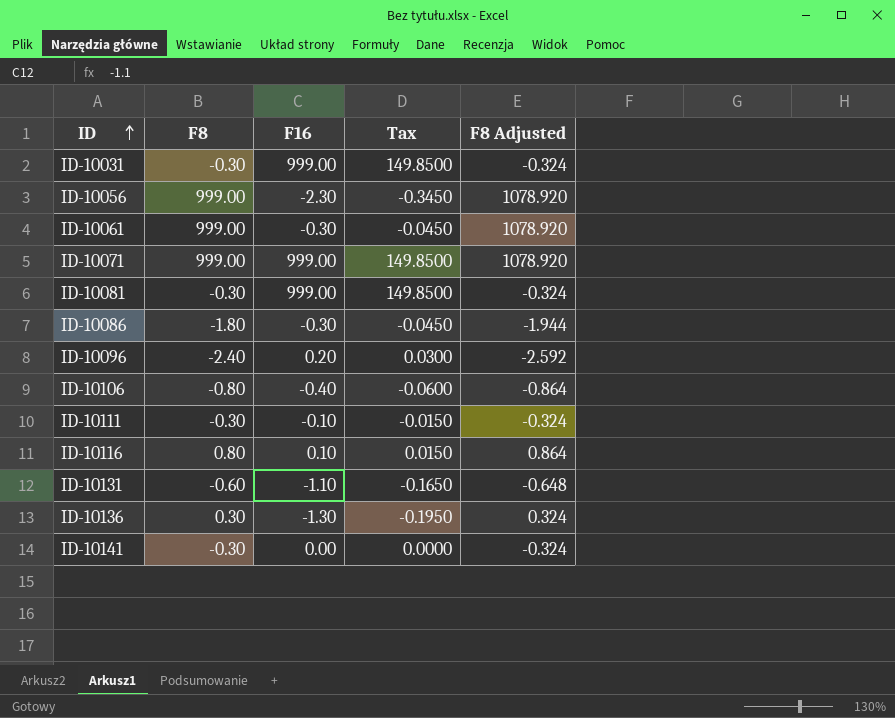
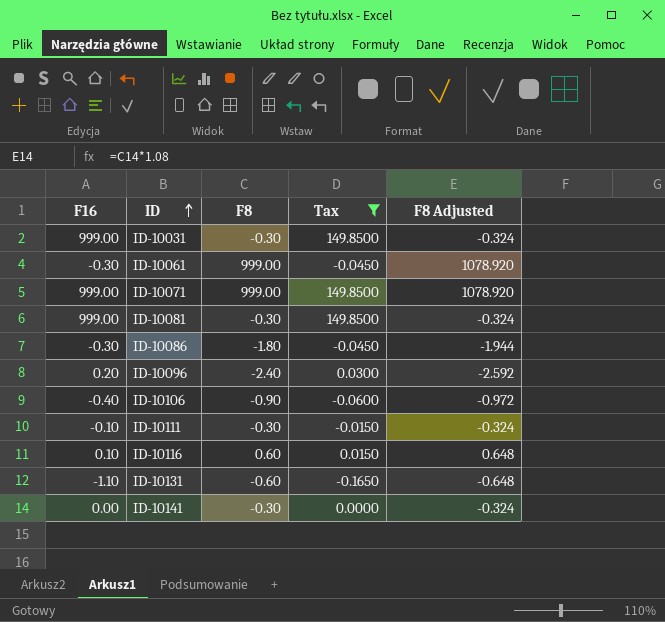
filter: none -> Tax >= -0.1650
column F16 | position: 3 -> 1
ID-10106 | F8: -0.80 -> -0.90
ID-10106 | F8 Adjusted: -0.864 -> -0.972
ID-10116 | F8: 0.80 -> 0.60
ID-10116 | F8 Adjusted: 0.864 -> 0.648

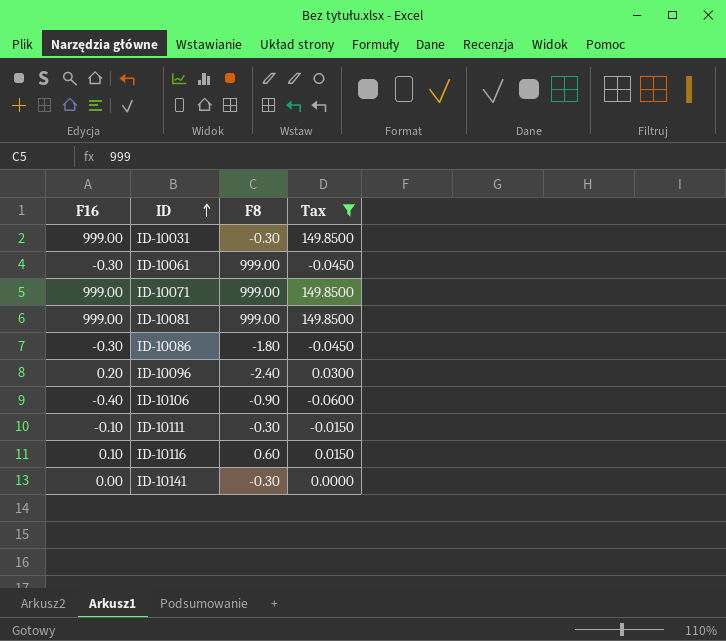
column F8 Adjusted | formula: [F8] * 1.08 -> none
row ID-10131: -1.10 | -0.60 | -0.1650 | -0.648 -> none
ID-10081 | F8: -0.30 -> 999.00

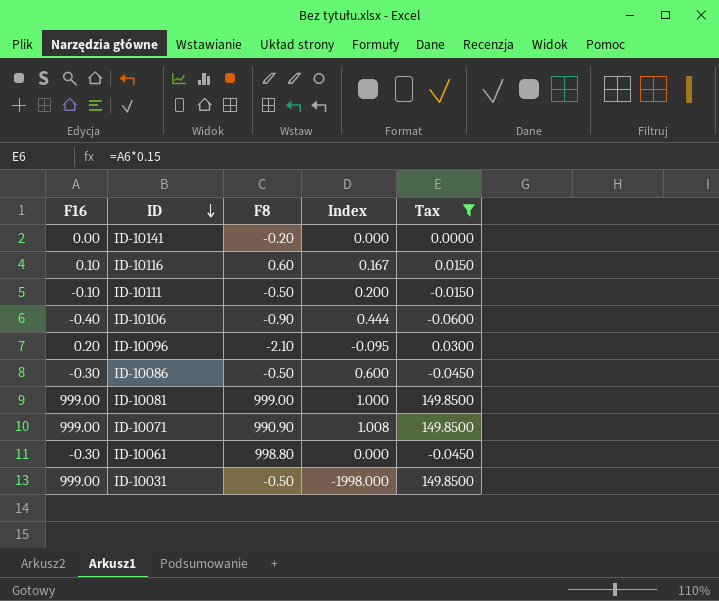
row order: ID ascending -> ID descending
column Index | formula: none -> [F16] / [F8]
ID-10141 | F8: -0.30 -> -0.20
ID-10111 | F8: -0.30 -> -0.50
ID-10096 | F8: -2.40 -> -2.10
ID-10086 | F8: -1.80 -> -0.50
ID-10071 | F8: 999.00 -> 990.90
ID-10061 | F8: 999.00 -> 998.80
ID-10031 | F8: -0.30 -> -0.50

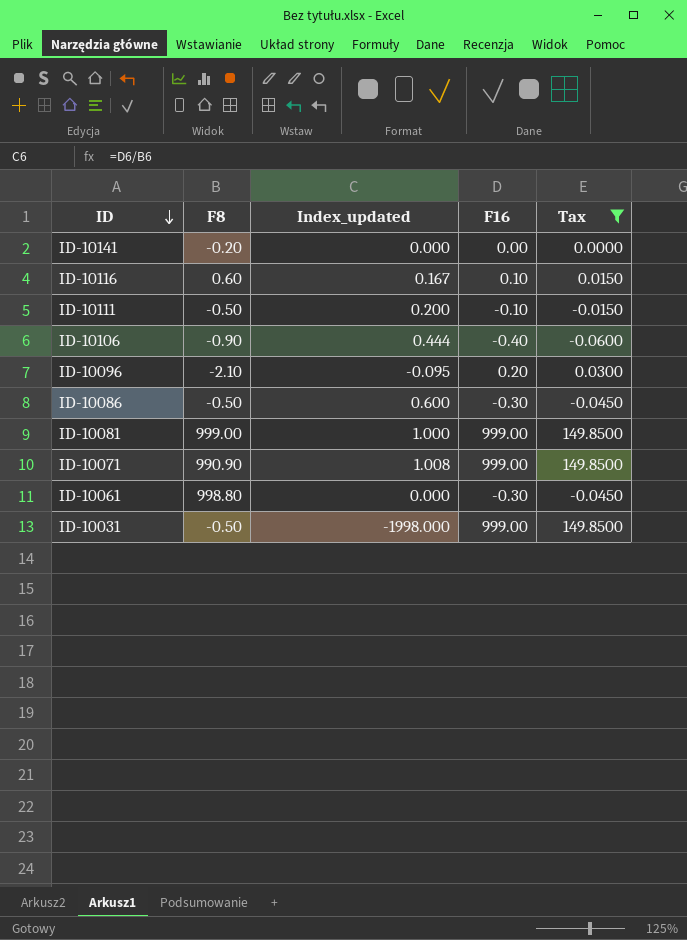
column name: Index -> Index_updated
column F16 | position: 1 -> 4

